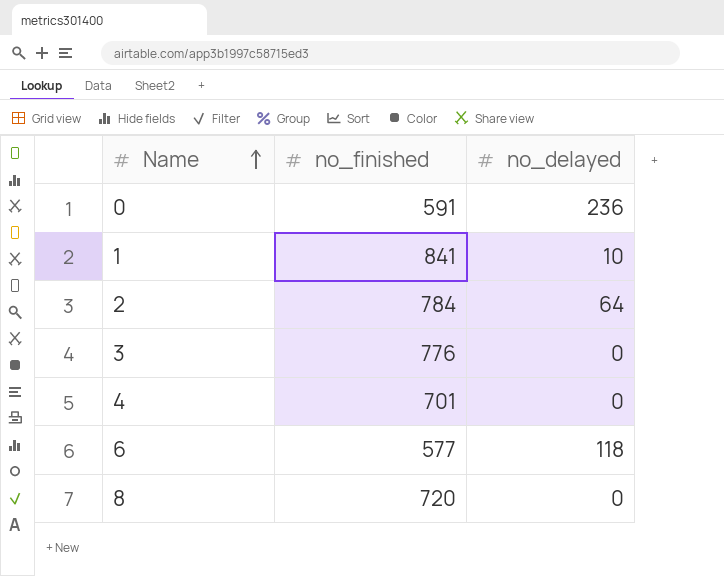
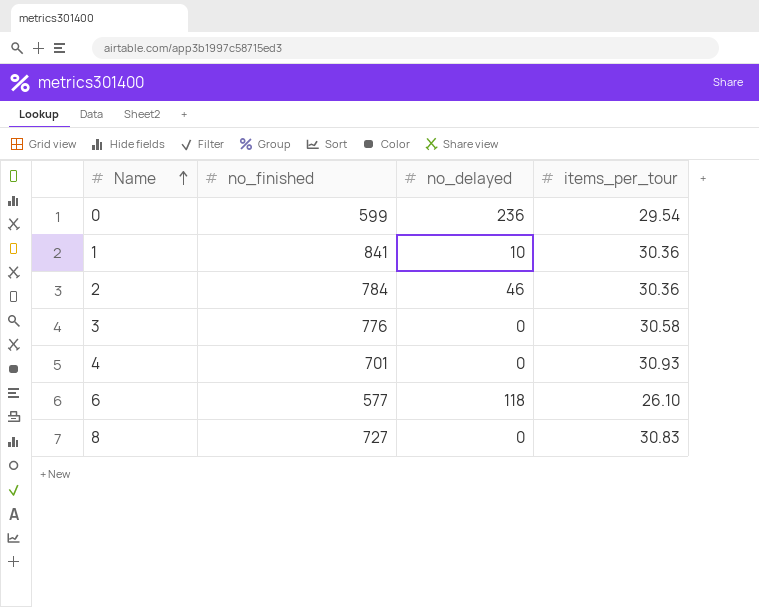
column items_per_tour | position: none -> 4
0 | no_finished: 591 -> 599
2 | no_delayed: 64 -> 46
8 | no_finished: 720 -> 727

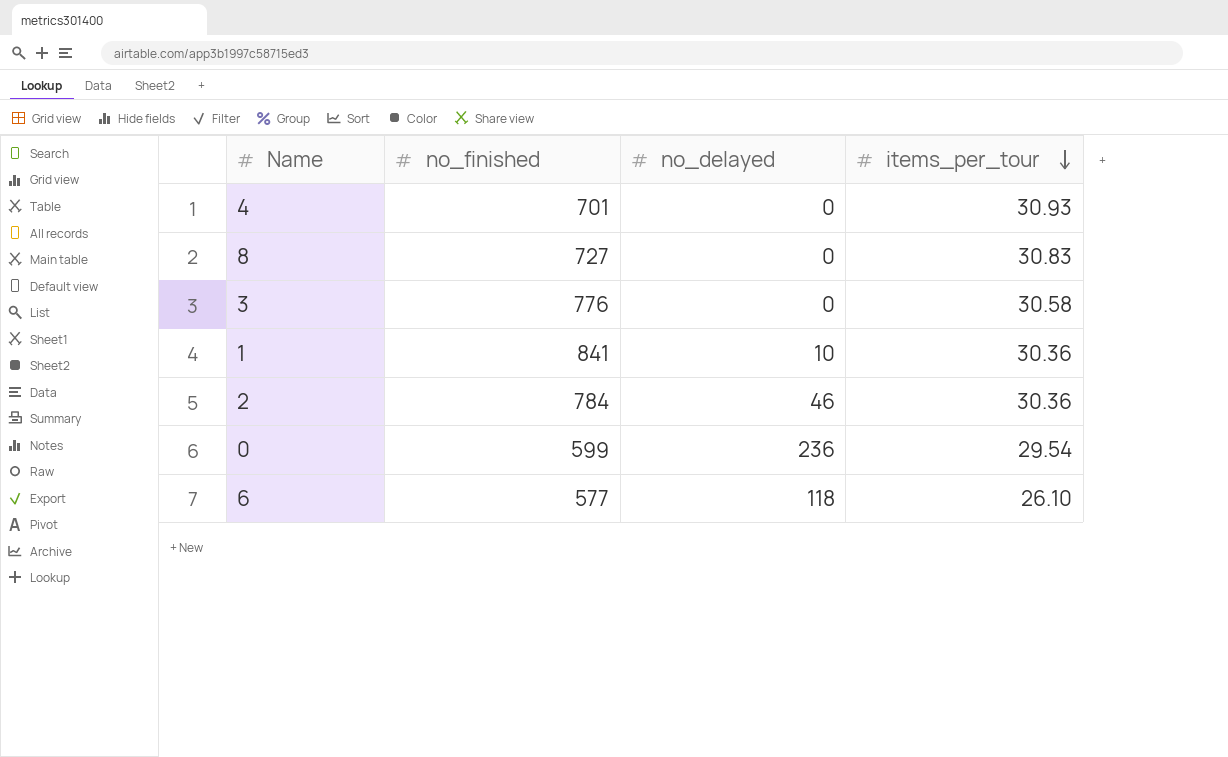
row order: Name ascending -> items_per_tour descending

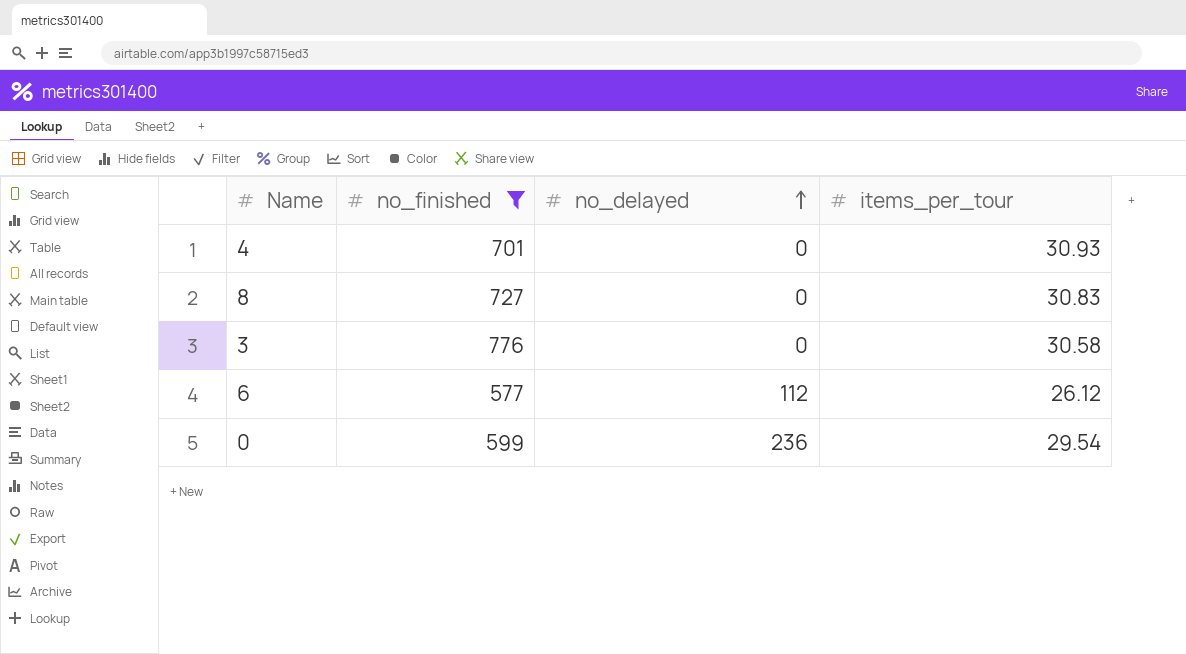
filter: none -> no_finished <= 776
row order: items_per_tour descending -> no_delayed ascending
6 | no_delayed: 118 -> 112
6 | items_per_tour: 26.10 -> 26.12

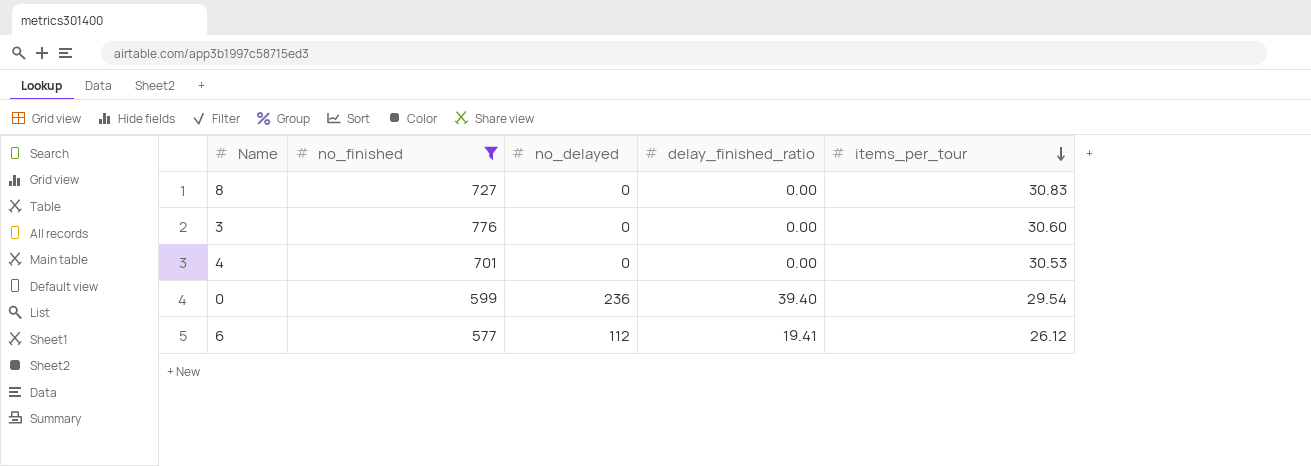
row order: no_delayed ascending -> items_per_tour descending
column delay_finished_ratio | position: none -> 4
3 | items_per_tour: 30.58 -> 30.60
4 | items_per_tour: 30.93 -> 30.53

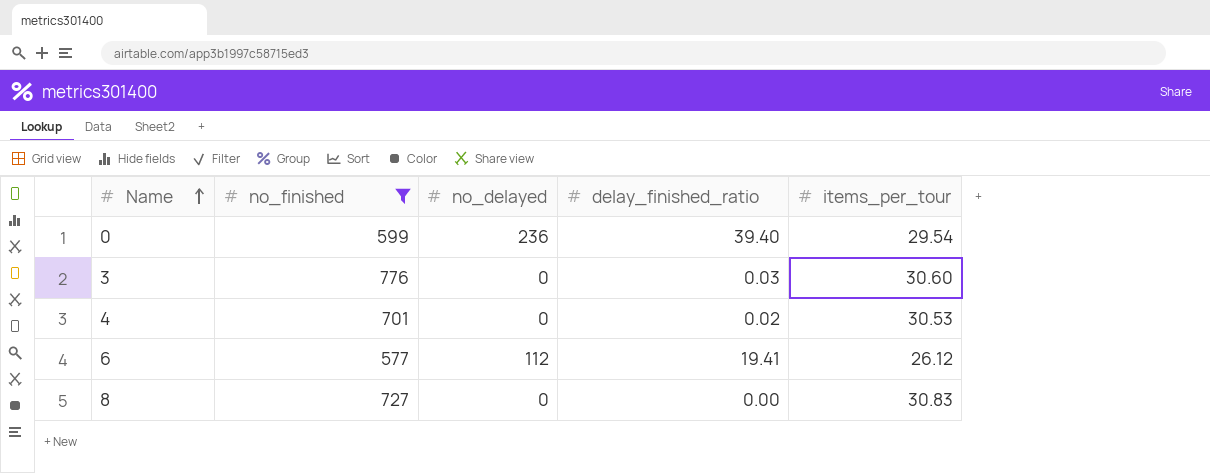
row order: items_per_tour descending -> Name ascending
3 | delay_finished_ratio: 0.00 -> 0.03
4 | delay_finished_ratio: 0.00 -> 0.02

